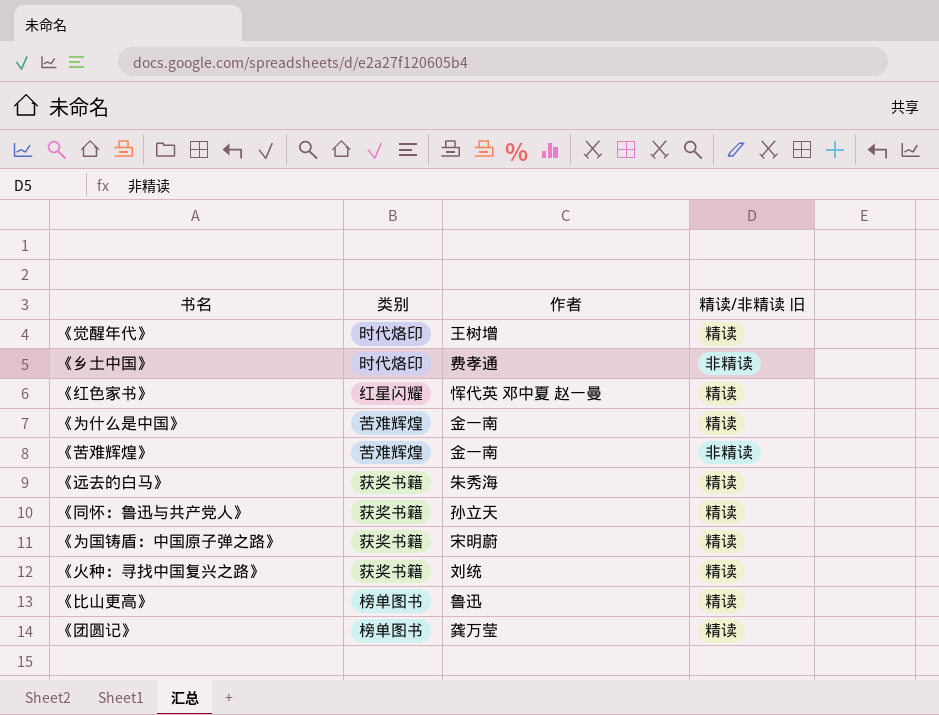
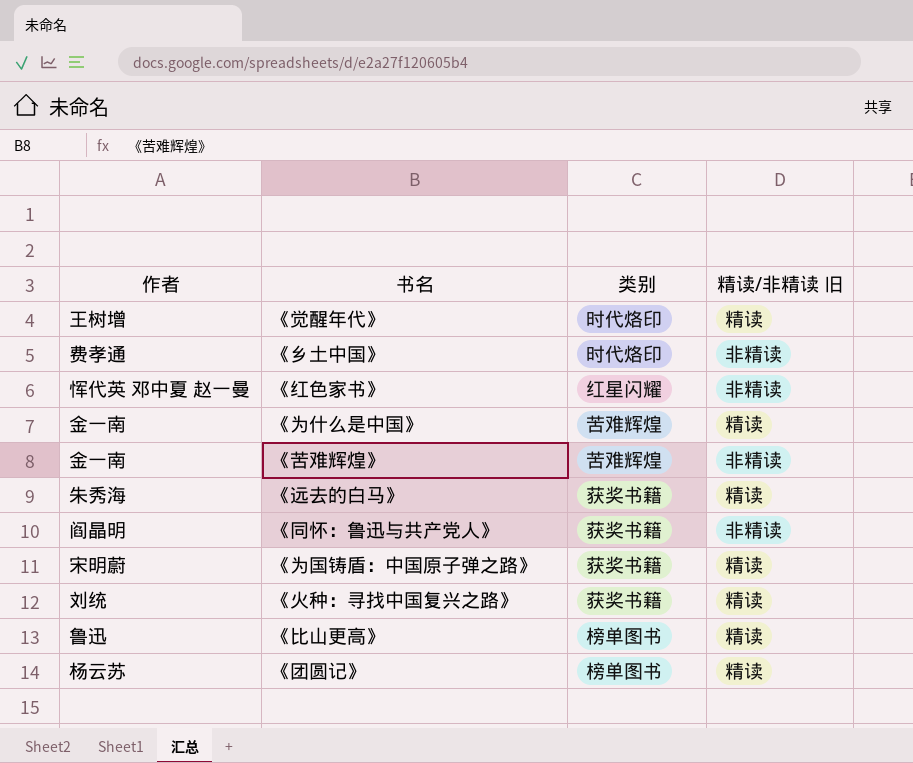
column 作者 | position: 3 -> 1
《红色家书》 | 精读/非精读 旧: 精读 -> 非精读
《同怀：鲁迅与共产党人》 | 作者: 孙立天 -> 阎晶明
《同怀：鲁迅与共产党人》 | 精读/非精读 旧: 精读 -> 非精读
《团圆记》 | 作者: 龚万莹 -> 杨云苏

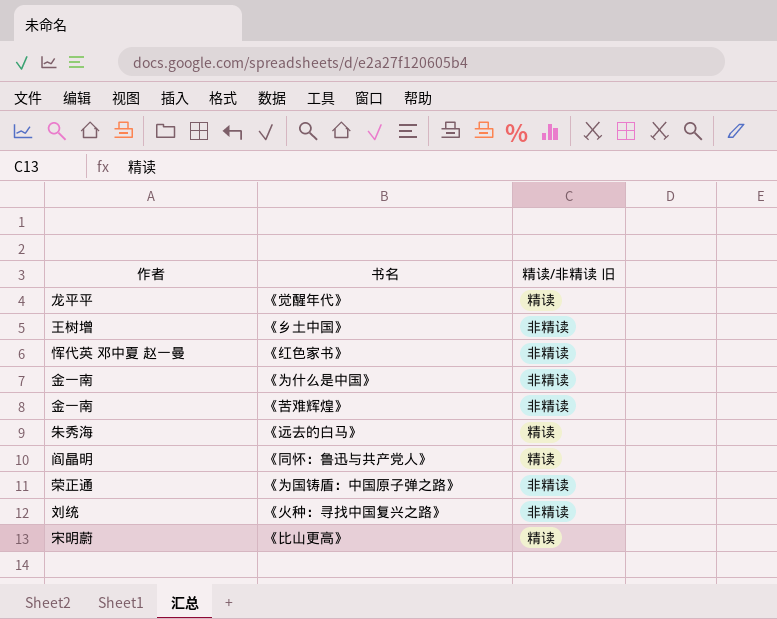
column 类别 | position: 3 -> none
row 《团圆记》: 杨云苏 | 榜单图书 | 精读 -> none
《觉醒年代》 | 作者: 王树增 -> 龙平平
《乡土中国》 | 作者: 费孝通 -> 王树增
《为什么是中国》 | 精读/非精读 旧: 精读 -> 非精读
《同怀：鲁迅与共产党人》 | 精读/非精读 旧: 非精读 -> 精读
《为国铸盾：中国原子弹之路》 | 作者: 宋明蔚 -> 荣正通
《为国铸盾：中国原子弹之路》 | 精读/非精读 旧: 精读 -> 非精读
《火种：寻找中国复兴之路》 | 精读/非精读 旧: 精读 -> 非精读
《比山更高》 | 作者: 鲁迅 -> 宋明蔚

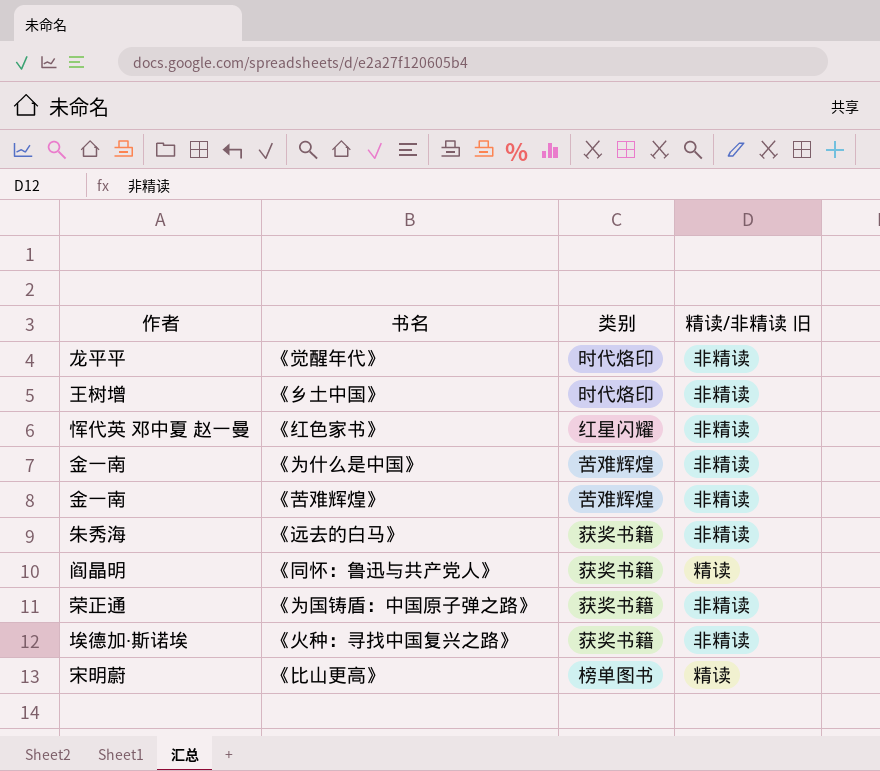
column 类别 | position: none -> 3
《觉醒年代》 | 精读/非精读 旧: 精读 -> 非精读
《远去的白马》 | 精读/非精读 旧: 精读 -> 非精读
《火种：寻找中国复兴之路》 | 作者: 刘统 -> 埃德加·斯诺埃

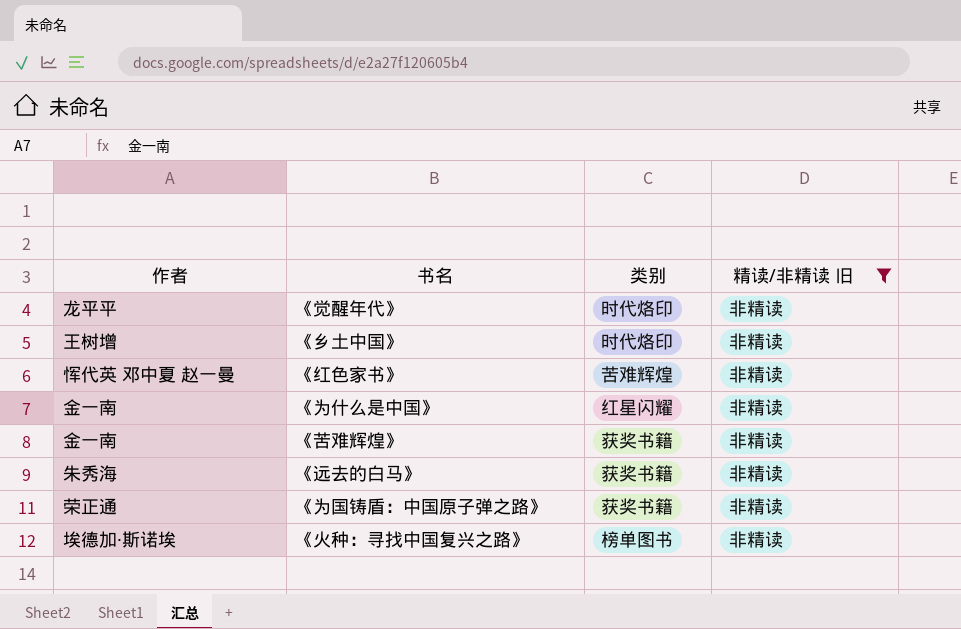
filter: none -> 精读/非精读 旧 = 非精读
《红色家书》 | 类别: 红星闪耀 -> 苦难辉煌
《为什么是中国》 | 类别: 苦难辉煌 -> 红星闪耀
《苦难辉煌》 | 类别: 苦难辉煌 -> 获奖书籍
《火种：寻找中国复兴之路》 | 类别: 获奖书籍 -> 榜单图书

